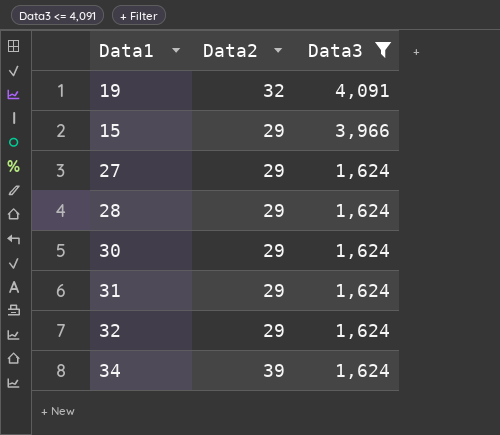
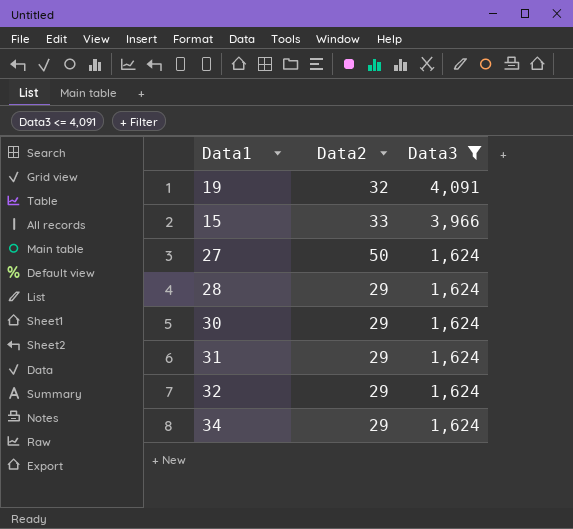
15 | Data2: 29 -> 33
27 | Data2: 29 -> 50
34 | Data2: 39 -> 29

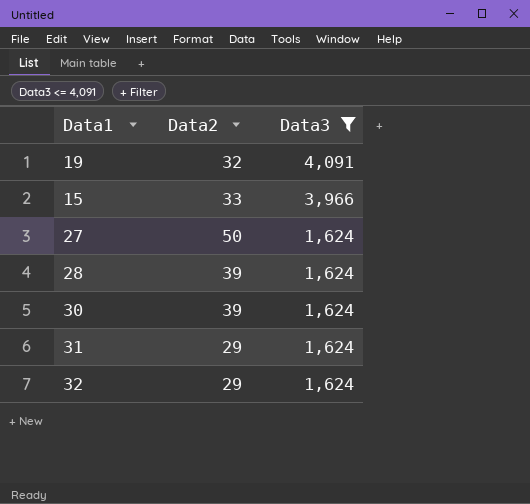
row 34: 29 | 1,624 -> none
28 | Data2: 29 -> 39
30 | Data2: 29 -> 39

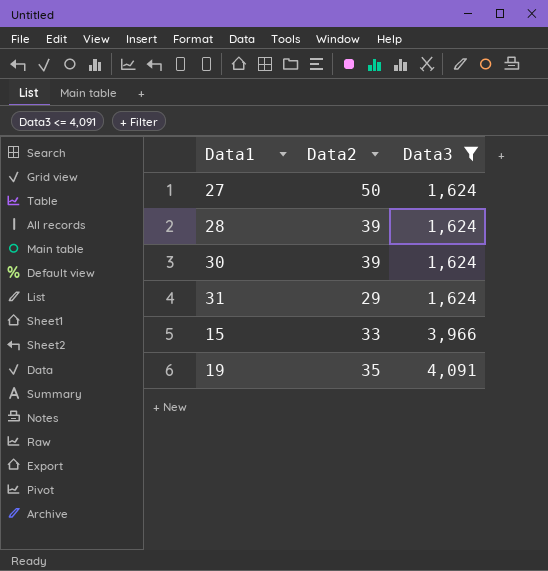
row order: Data3 descending -> Data3 ascending
row 32: 29 | 1,624 -> none
19 | Data2: 32 -> 35

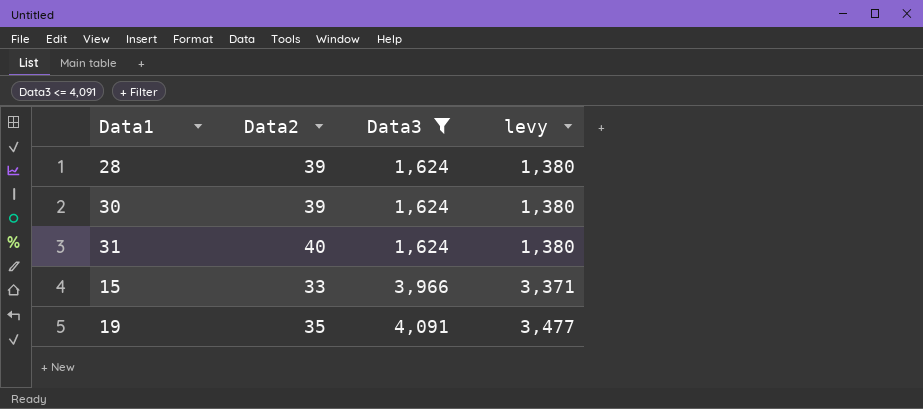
column levy | formula: none -> [Data3] * 0.85
row 27: 50 | 1,624 -> none
31 | Data2: 29 -> 40

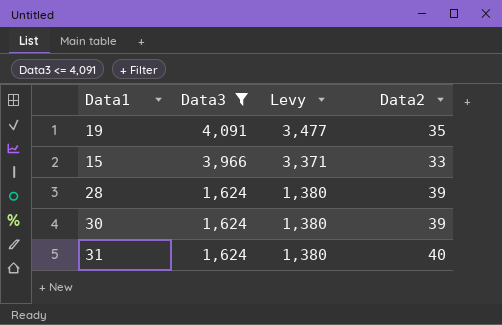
row order: Data3 ascending -> Data3 descending
column name: levy -> Levy
column Data2 | position: 2 -> 4

